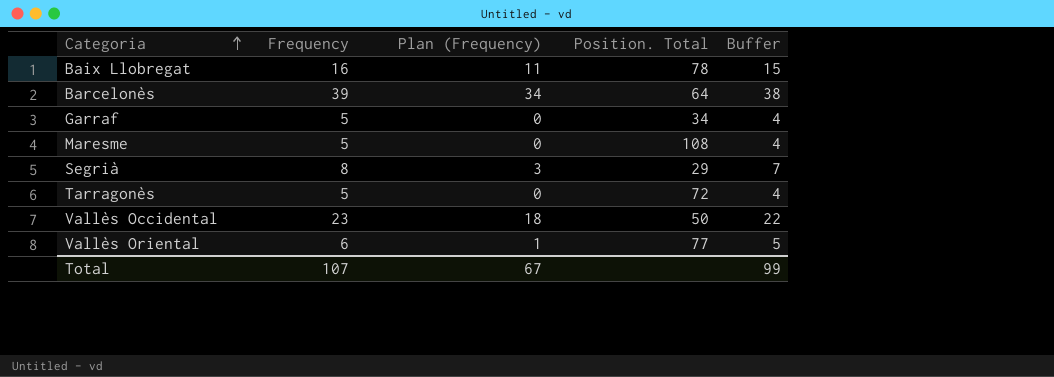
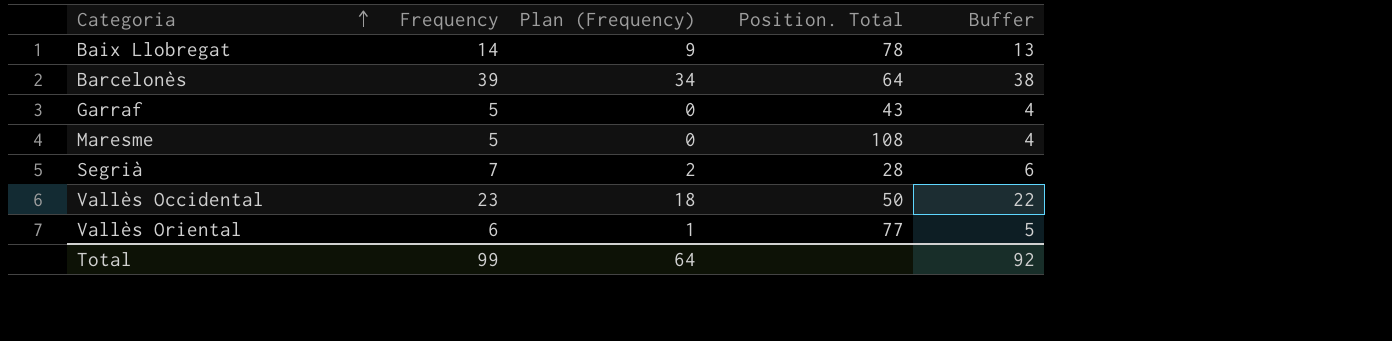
row Tarragonès: 5 | 0 | 72 | 4 -> none
Baix Llobregat | Frequency: 16 -> 14
Baix Llobregat | Plan (Frequency): 11 -> 9
Baix Llobregat | Buffer: 15 -> 13
Garraf | Position. Total: 34 -> 43
Segrià | Frequency: 8 -> 7
Segrià | Plan (Frequency): 3 -> 2
Segrià | Position. Total: 29 -> 28
Segrià | Buffer: 7 -> 6
Total | Frequency: 107 -> 99
Total | Plan (Frequency): 67 -> 64
Total | Buffer: 99 -> 92

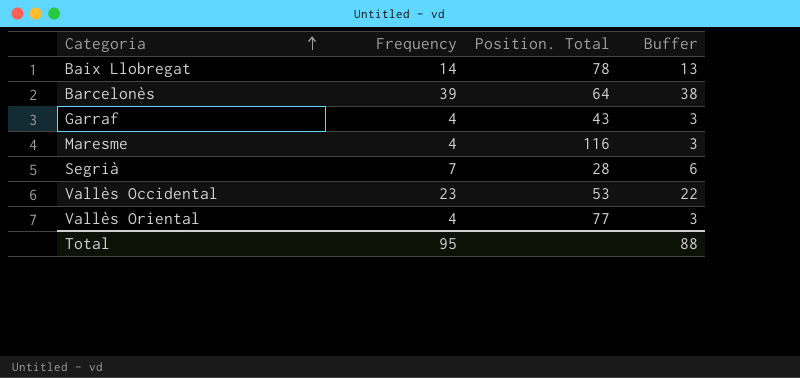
column Plan (Frequency) | formula: [Frequency] - 5 -> none
Garraf | Frequency: 5 -> 4
Garraf | Buffer: 4 -> 3
Maresme | Frequency: 5 -> 4
Maresme | Position. Total: 108 -> 116
Maresme | Buffer: 4 -> 3
Vallès Occidental | Position. Total: 50 -> 53
Vallès Oriental | Frequency: 6 -> 4
Vallès Oriental | Buffer: 5 -> 3
Total | Frequency: 99 -> 95
Total | Buffer: 92 -> 88

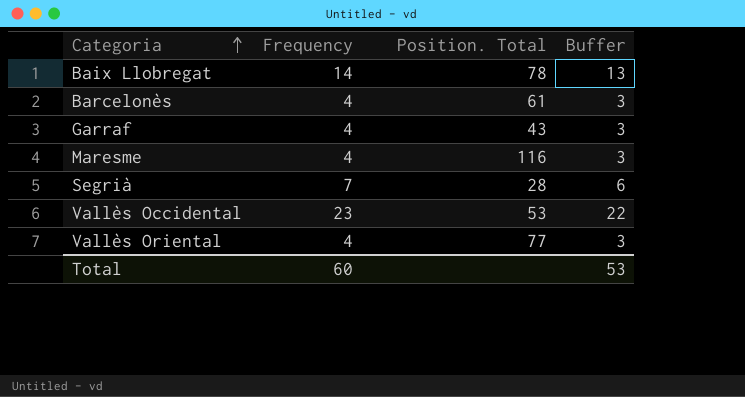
Barcelonès | Frequency: 39 -> 4
Barcelonès | Position. Total: 64 -> 61
Barcelonès | Buffer: 38 -> 3
Total | Frequency: 95 -> 60
Total | Buffer: 88 -> 53

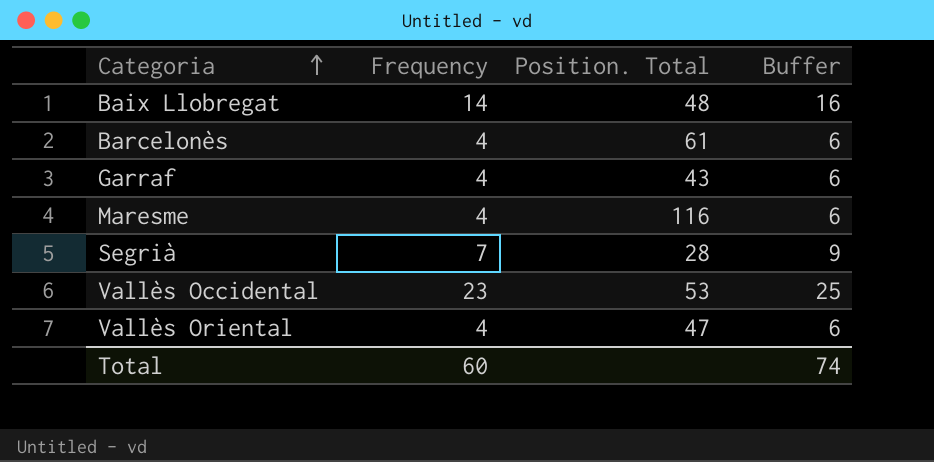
column Buffer | formula: [Frequency] - 1 -> [Frequency] + 2
Baix Llobregat | Position. Total: 78 -> 48
Vallès Oriental | Position. Total: 77 -> 47
Total | Buffer: 53 -> 74

